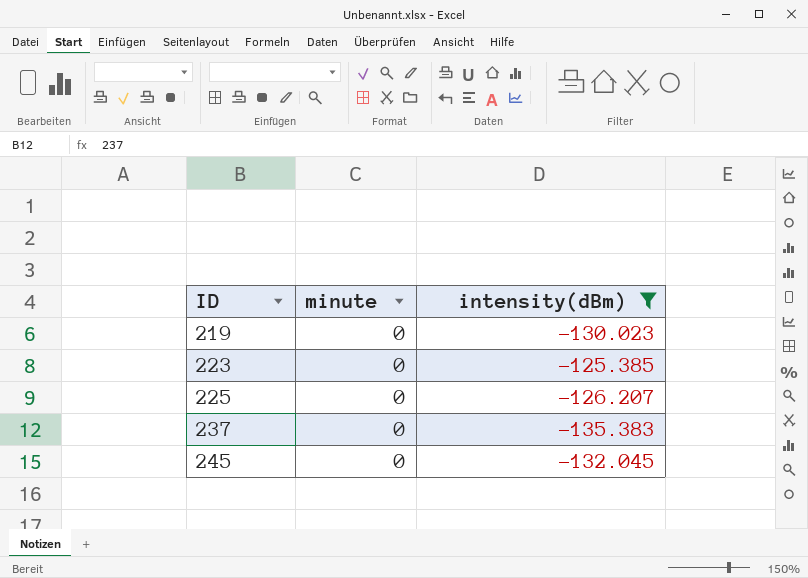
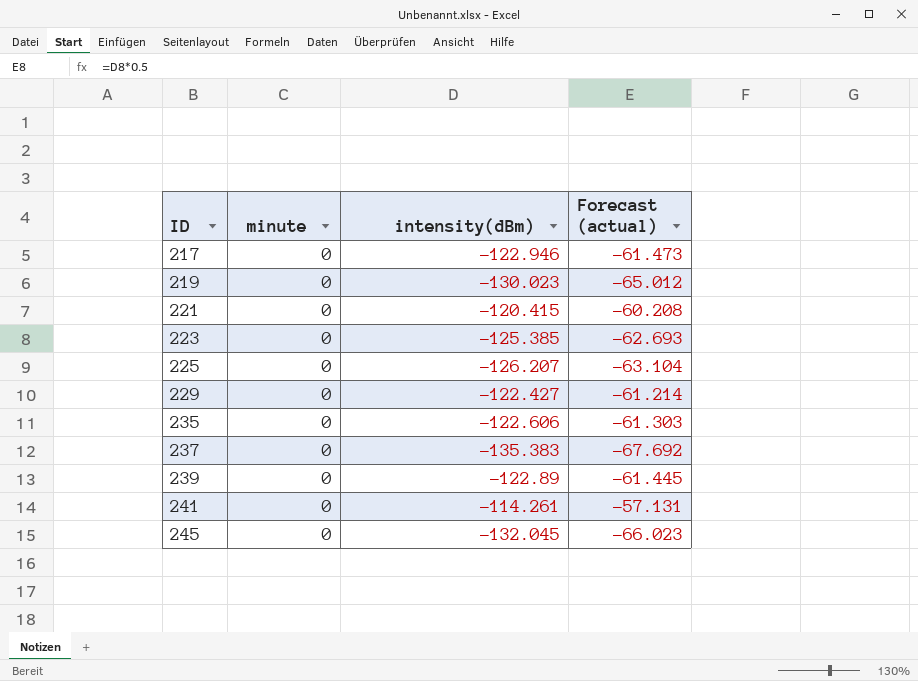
filter: intensity(dBm) <= -125.385 -> none
column Forecast (actual) | formula: none -> [intensity(dBm)] * 0.5

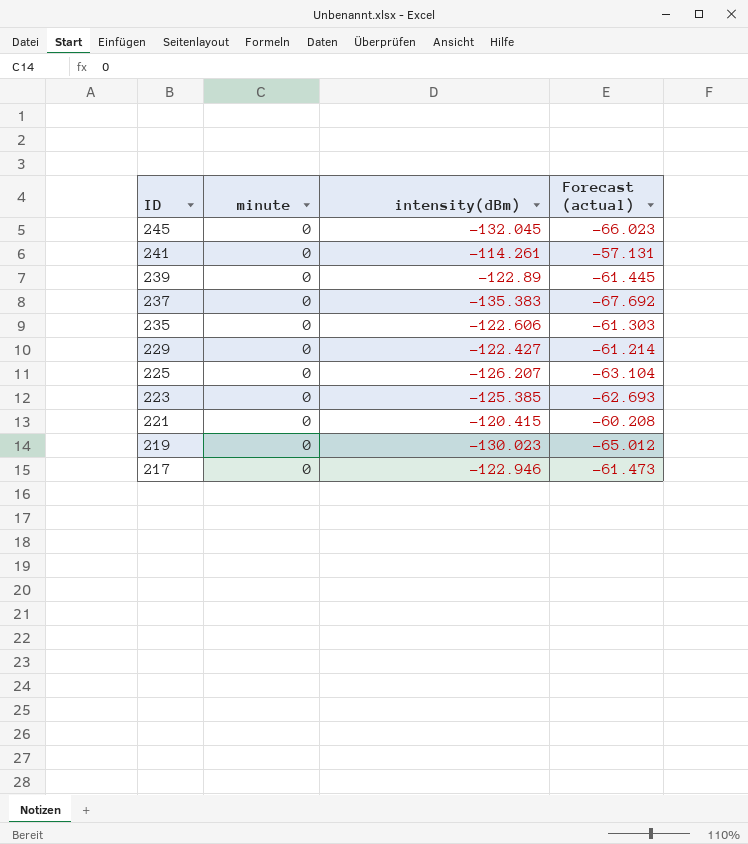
row order: ID ascending -> ID descending

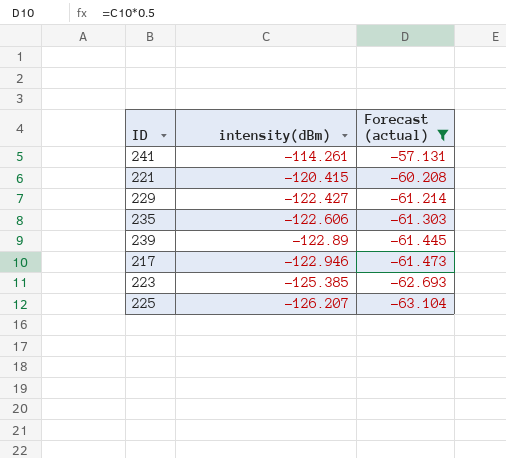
filter: none -> Forecast (actual) >= -63.104
row order: ID descending -> intensity(dBm) descending
column minute | position: 2 -> none

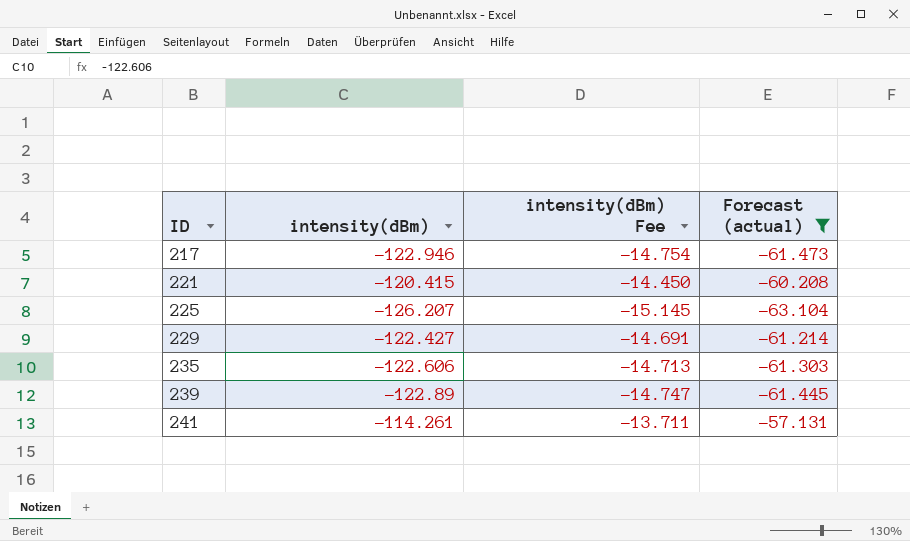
row order: intensity(dBm) descending -> ID ascending
column intensity(dBm) Fee | formula: none -> [intensity(dBm)] * 0.12
row 223: -125.385 | -62.693 -> none

